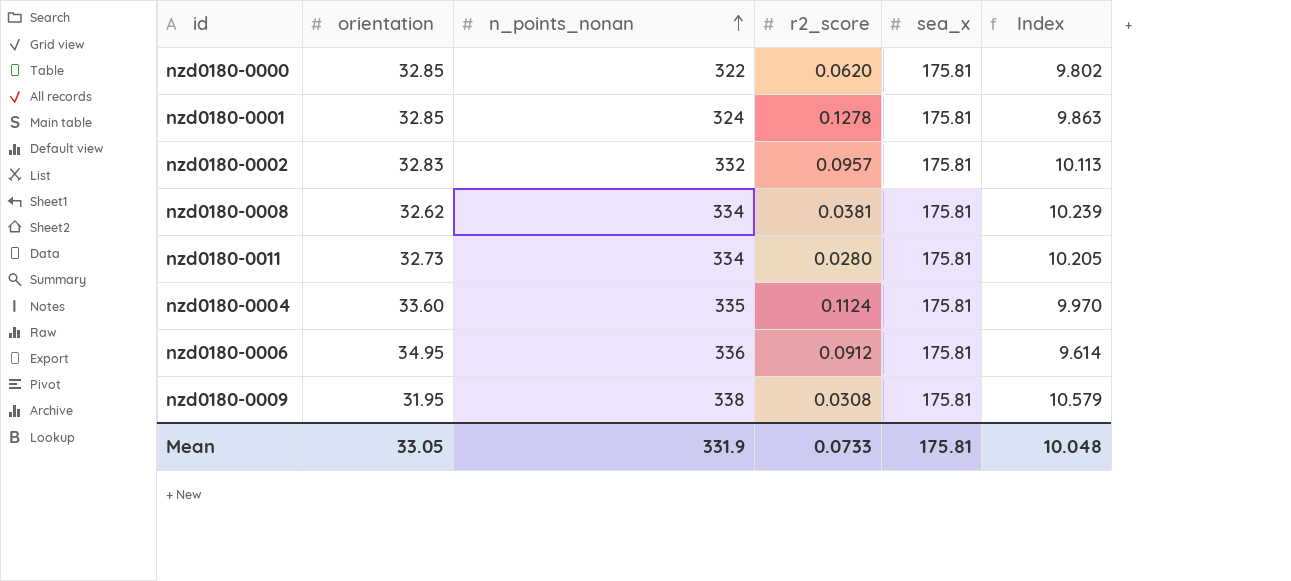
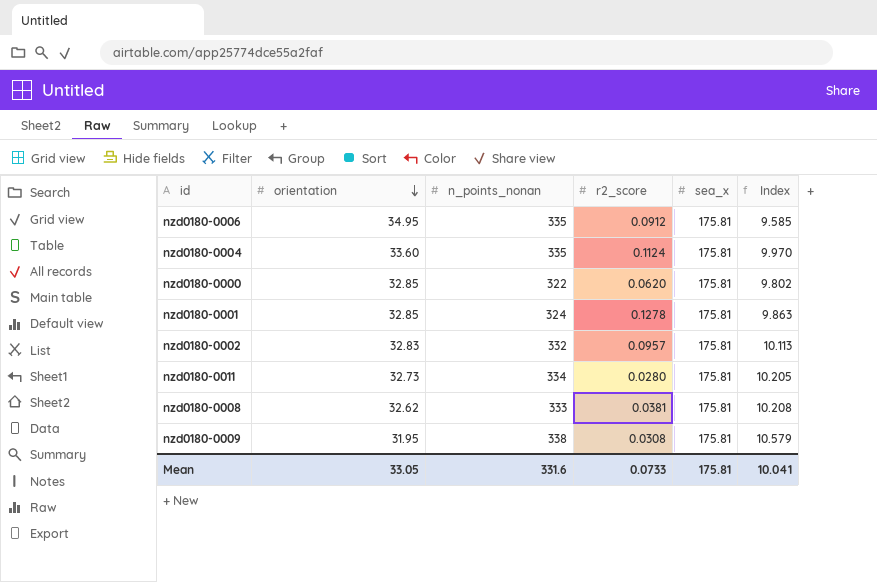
row order: n_points_nonan ascending -> orientation descending
nzd0180-0006 | n_points_nonan: 336 -> 335
nzd0180-0006 | Index: 9.614 -> 9.585
nzd0180-0008 | n_points_nonan: 334 -> 333
nzd0180-0008 | Index: 10.239 -> 10.208
Mean | n_points_nonan: 331.9 -> 331.6
Mean | Index: 10.048 -> 10.041

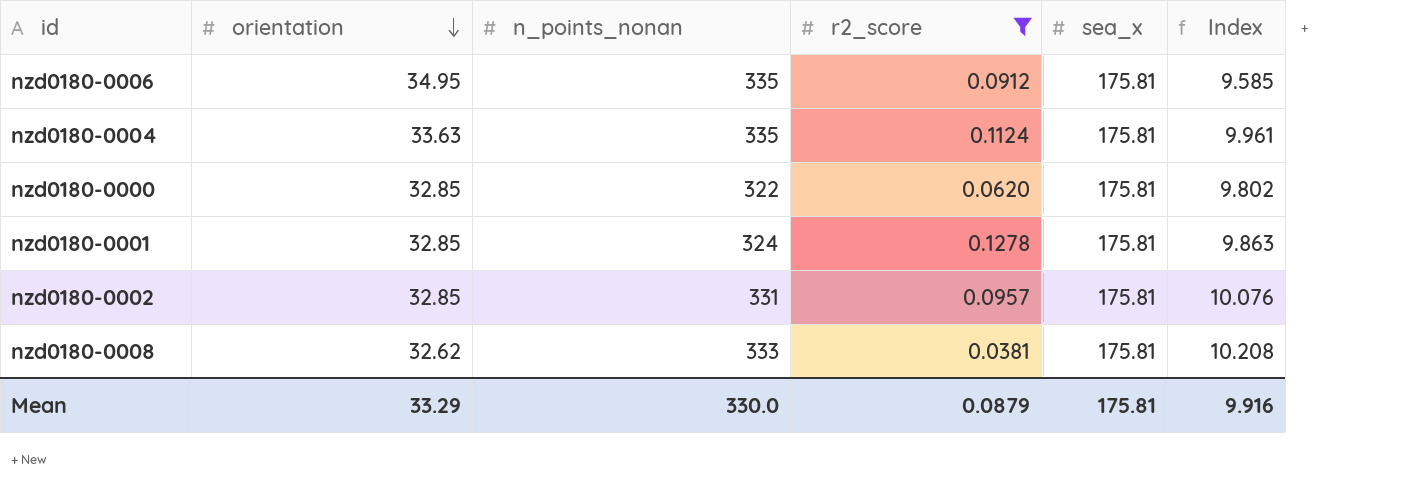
filter: none -> r2_score >= 0.0381
nzd0180-0004 | orientation: 33.60 -> 33.63
nzd0180-0004 | Index: 9.970 -> 9.961
nzd0180-0002 | orientation: 32.83 -> 32.85
nzd0180-0002 | n_points_nonan: 332 -> 331
nzd0180-0002 | Index: 10.113 -> 10.076
Mean | orientation: 33.05 -> 33.29
Mean | n_points_nonan: 331.6 -> 330.0
Mean | r2_score: 0.0733 -> 0.0879
Mean | Index: 10.041 -> 9.916

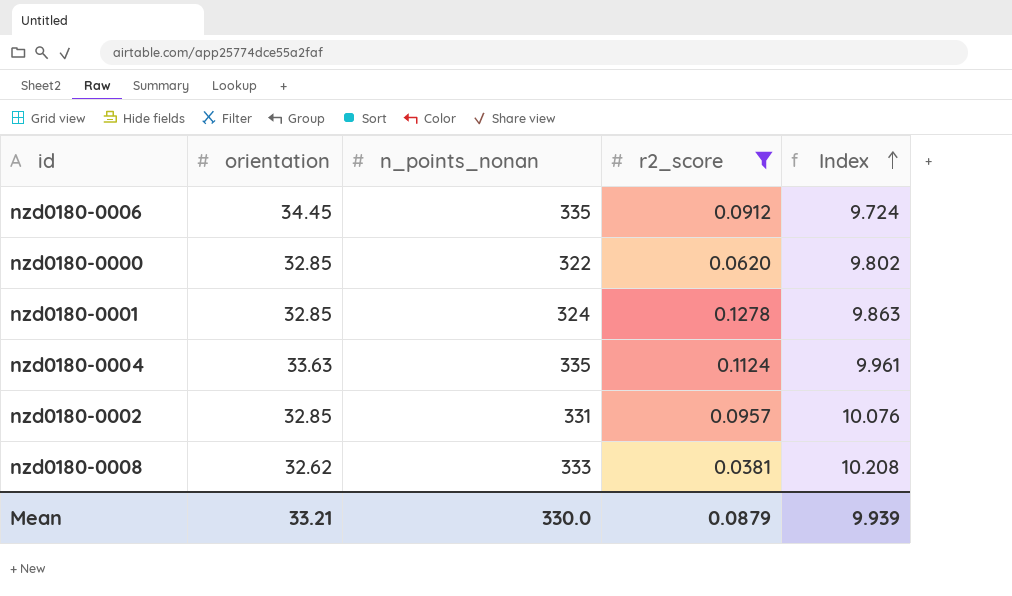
row order: orientation descending -> Index ascending
column sea_x | position: 5 -> none
nzd0180-0006 | orientation: 34.95 -> 34.45
nzd0180-0006 | Index: 9.585 -> 9.724
Mean | orientation: 33.29 -> 33.21
Mean | Index: 9.916 -> 9.939

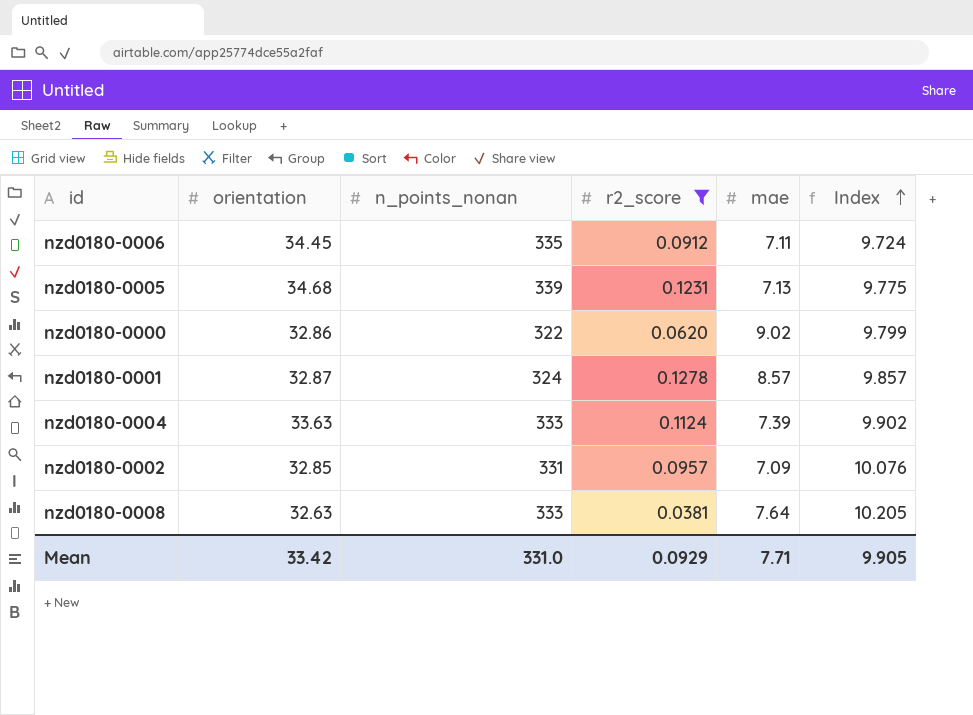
column mae | position: none -> 5
row nzd0180-0005: none -> 34.68 | 339 | 0.1231 | 7.13 | 9.775
nzd0180-0000 | orientation: 32.85 -> 32.86
nzd0180-0000 | Index: 9.802 -> 9.799
nzd0180-0001 | orientation: 32.85 -> 32.87
nzd0180-0001 | Index: 9.863 -> 9.857
nzd0180-0004 | n_points_nonan: 335 -> 333
nzd0180-0004 | Index: 9.961 -> 9.902
nzd0180-0008 | orientation: 32.62 -> 32.63
nzd0180-0008 | Index: 10.208 -> 10.205
Mean | orientation: 33.21 -> 33.42
Mean | n_points_nonan: 330.0 -> 331.0
Mean | r2_score: 0.0879 -> 0.0929
Mean | Index: 9.939 -> 9.905

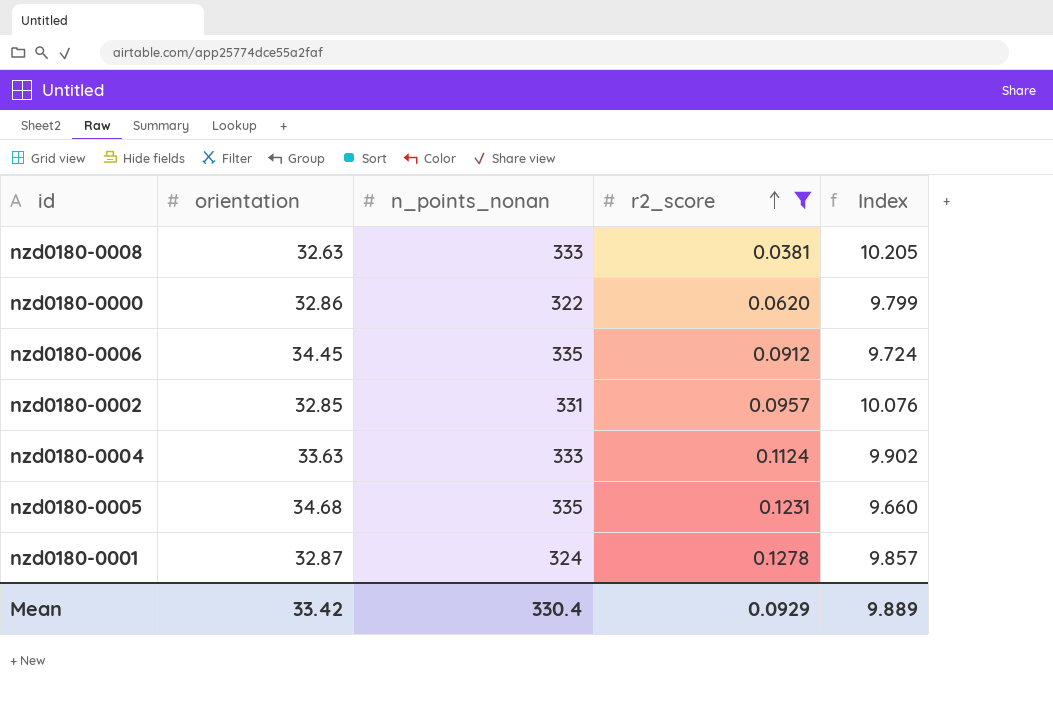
row order: Index ascending -> r2_score ascending
column mae | position: 5 -> none
nzd0180-0005 | n_points_nonan: 339 -> 335
nzd0180-0005 | Index: 9.775 -> 9.660
Mean | n_points_nonan: 331.0 -> 330.4
Mean | Index: 9.905 -> 9.889

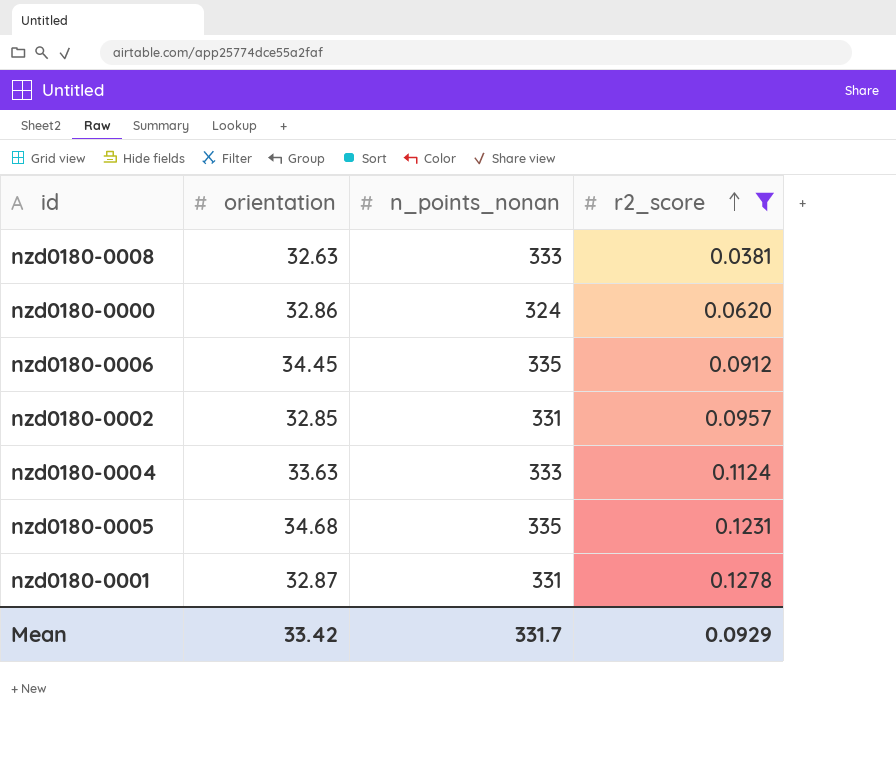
column Index | formula: [n_points_nonan] / [orientation] -> none
nzd0180-0000 | n_points_nonan: 322 -> 324
nzd0180-0001 | n_points_nonan: 324 -> 331
Mean | n_points_nonan: 330.4 -> 331.7

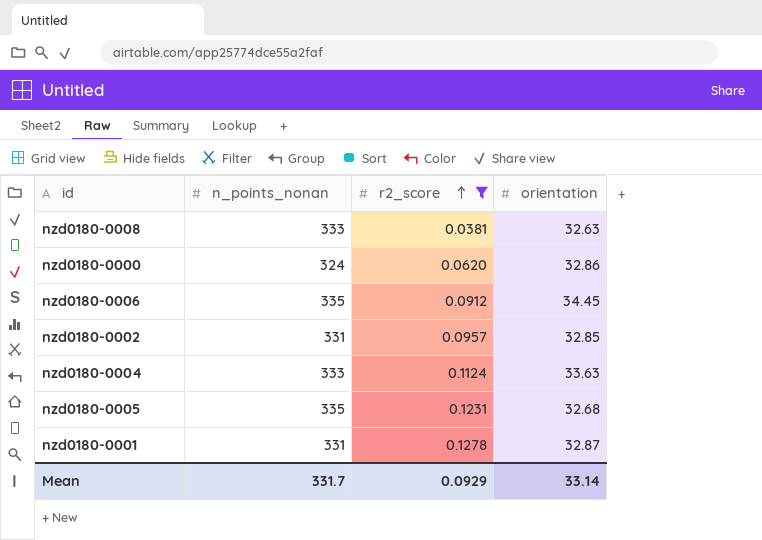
column orientation | position: 2 -> 4
nzd0180-0005 | orientation: 34.68 -> 32.68
Mean | orientation: 33.42 -> 33.14

